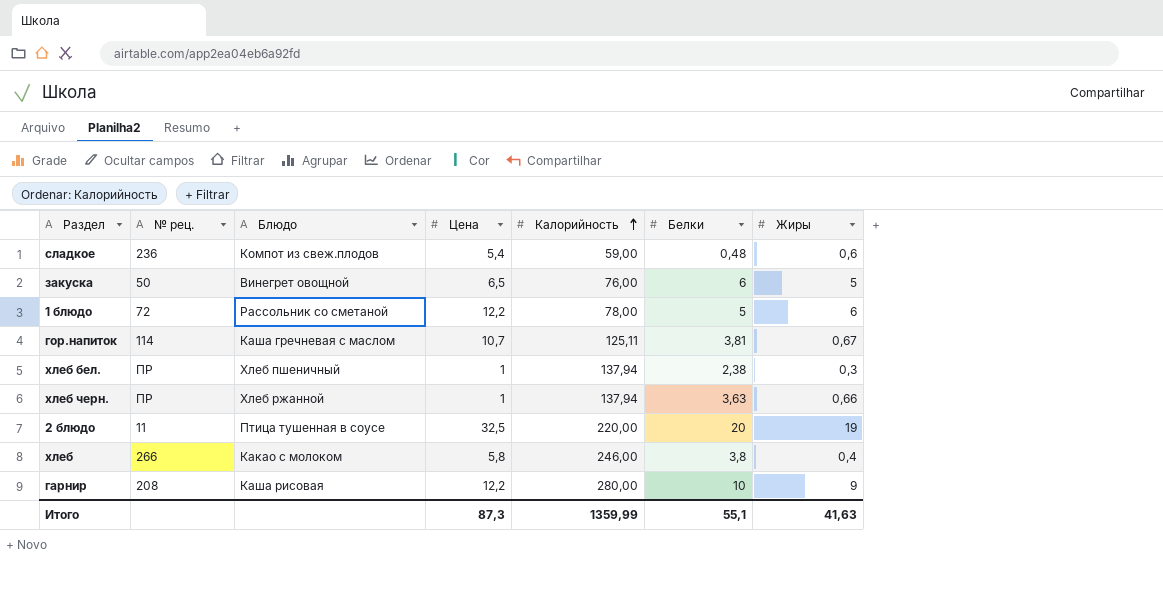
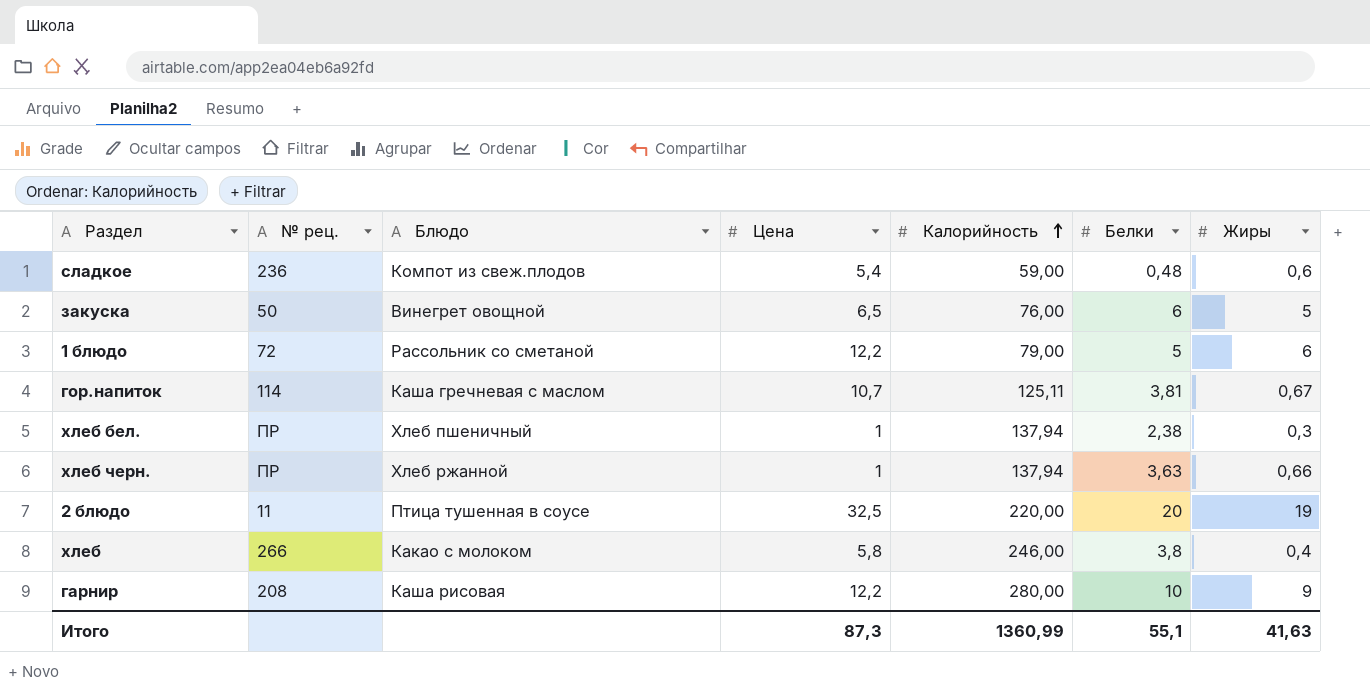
1 блюдо | Калорийность: 78,00 -> 79,00
Итого | Калорийность: 1359,99 -> 1360,99

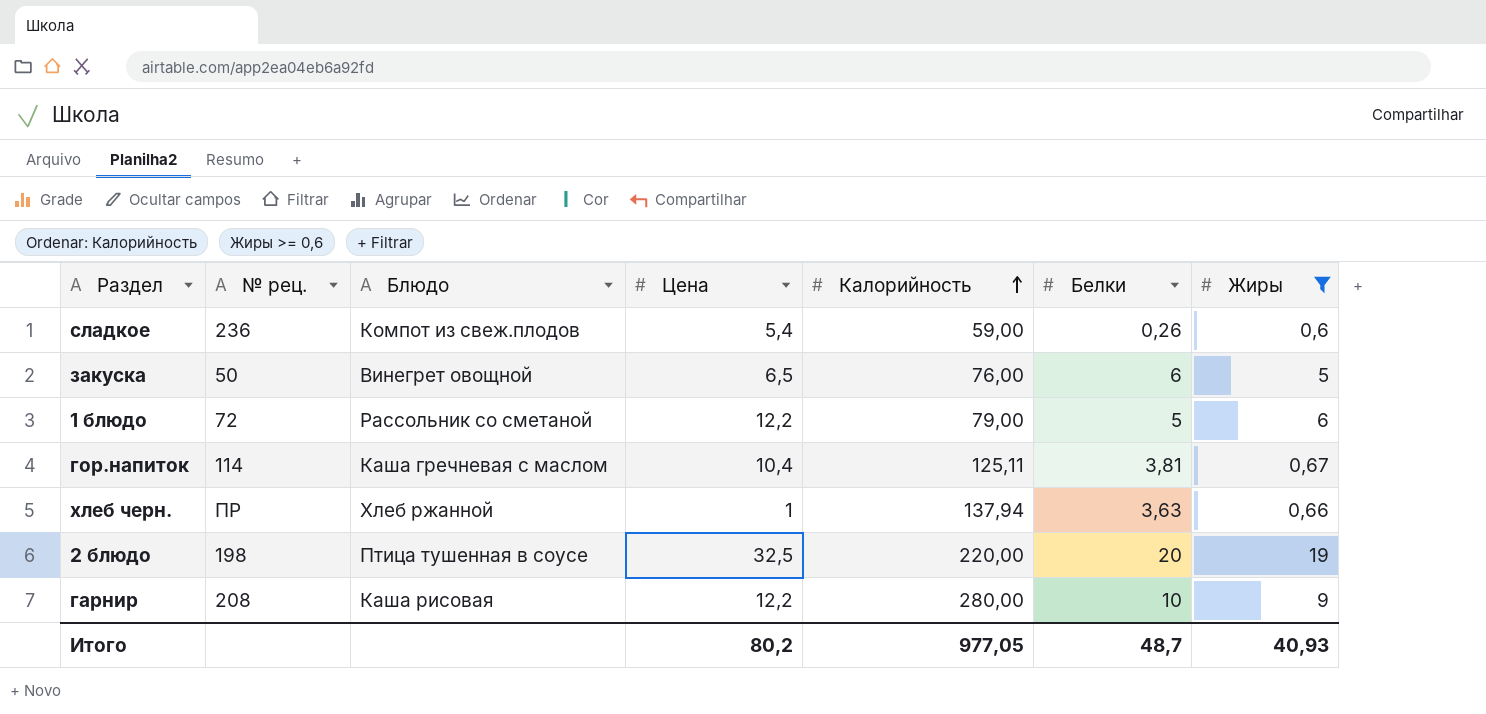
filter: none -> Жиры >= 0,6
сладкое | Белки: 0,48 -> 0,26
гор.напиток | Цена: 10,7 -> 10,4
2 блюдо | № рец.: 11 -> 198
Итого | Цена: 87,3 -> 80,2
Итого | Калорийность: 1360,99 -> 977,05
Итого | Белки: 55,1 -> 48,7
Итого | Жиры: 41,63 -> 40,93

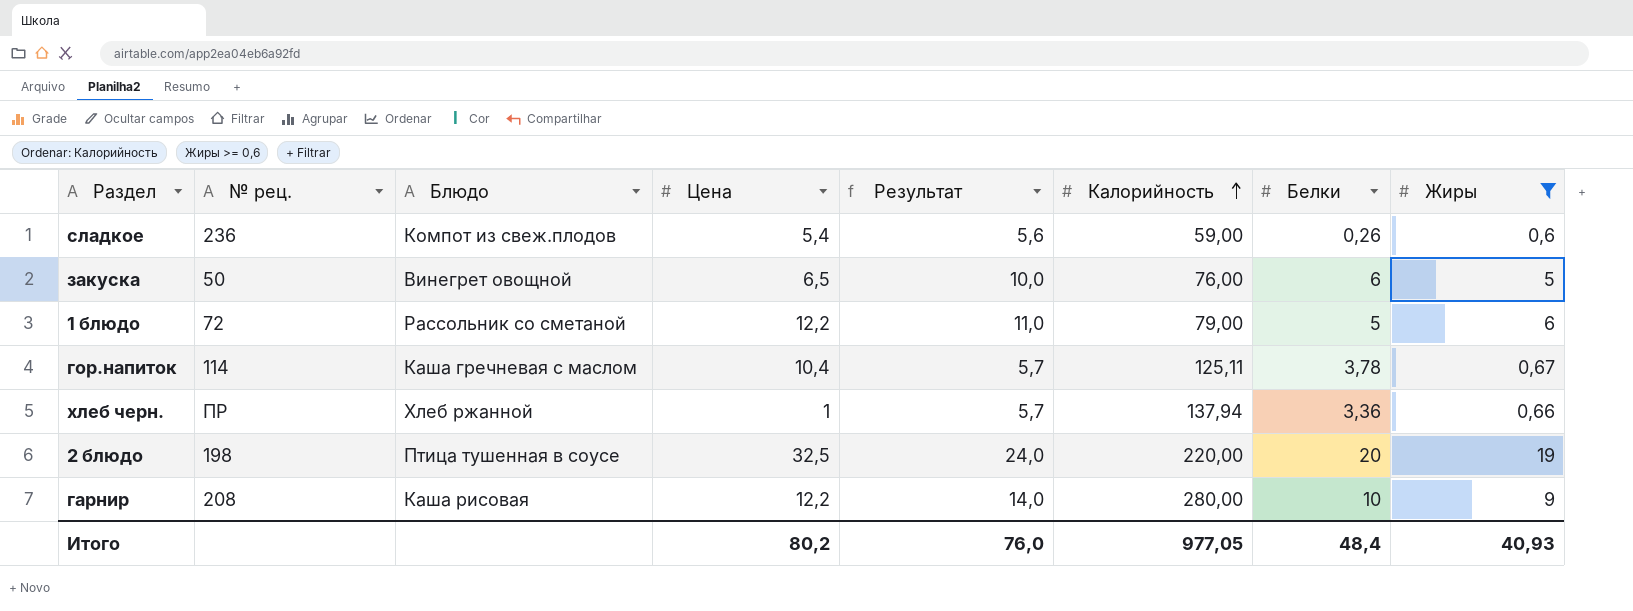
column Результат | formula: none -> [Жиры] + 5
гор.напиток | Белки: 3,81 -> 3,78
хлеб черн. | Белки: 3,63 -> 3,36
Итого | Белки: 48,7 -> 48,4

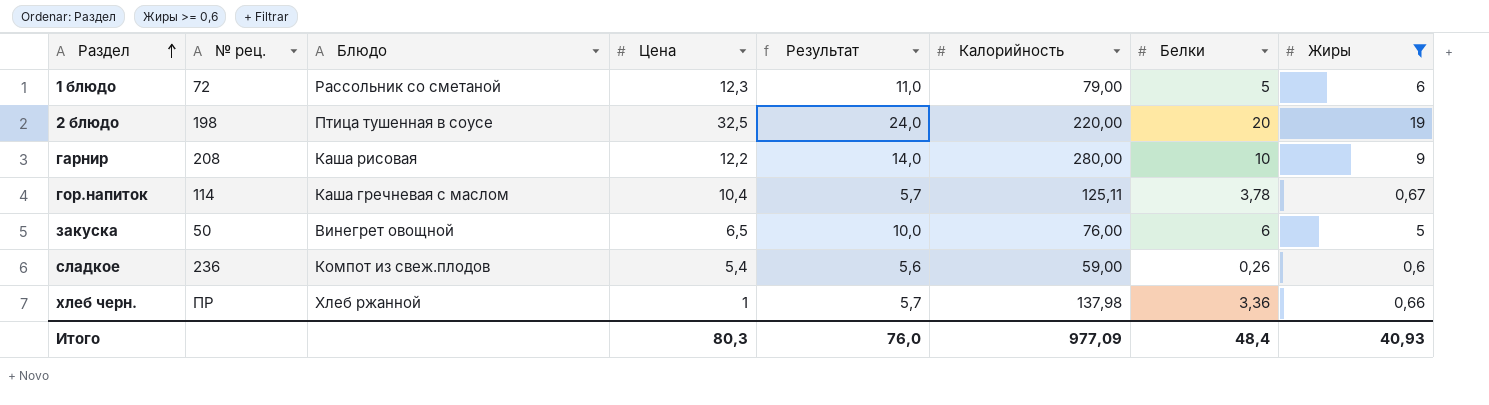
row order: Калорийность ascending -> Раздел ascending
1 блюдо | Цена: 12,2 -> 12,3
хлеб черн. | Калорийность: 137,94 -> 137,98
Итого | Цена: 80,2 -> 80,3
Итого | Калорийность: 977,05 -> 977,09

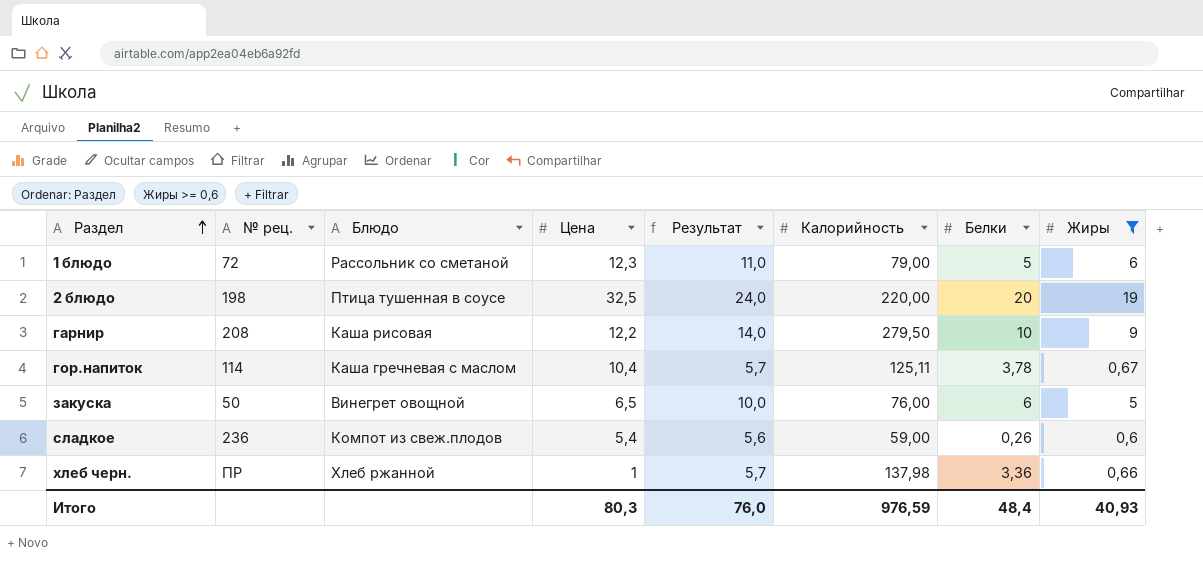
гарнир | Калорийность: 280,00 -> 279,50
Итого | Калорийность: 977,09 -> 976,59

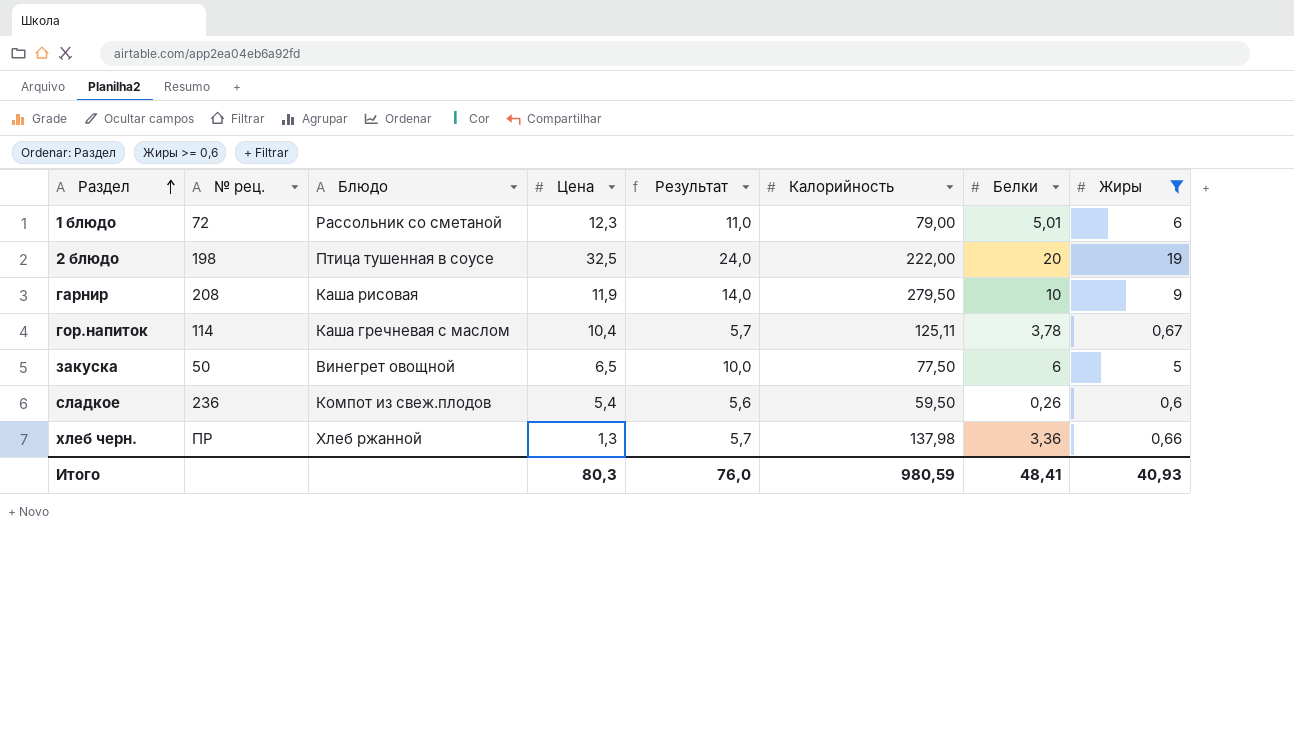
1 блюдо | Белки: 5 -> 5,01
2 блюдо | Калорийность: 220,00 -> 222,00
гарнир | Цена: 12,2 -> 11,9
закуска | Калорийность: 76,00 -> 77,50
сладкое | Калорийность: 59,00 -> 59,50
хлеб черн. | Цена: 1 -> 1,3
Итого | Калорийность: 976,59 -> 980,59
Итого | Белки: 48,4 -> 48,41

